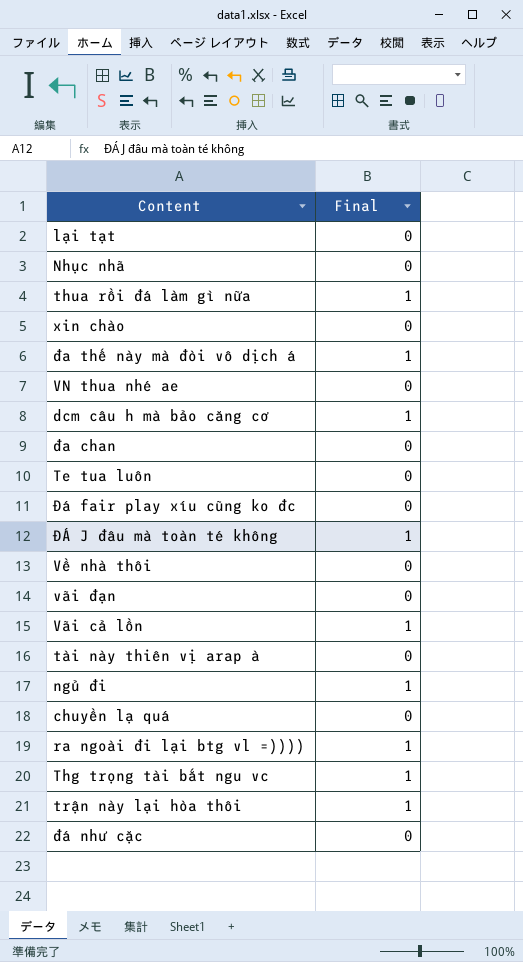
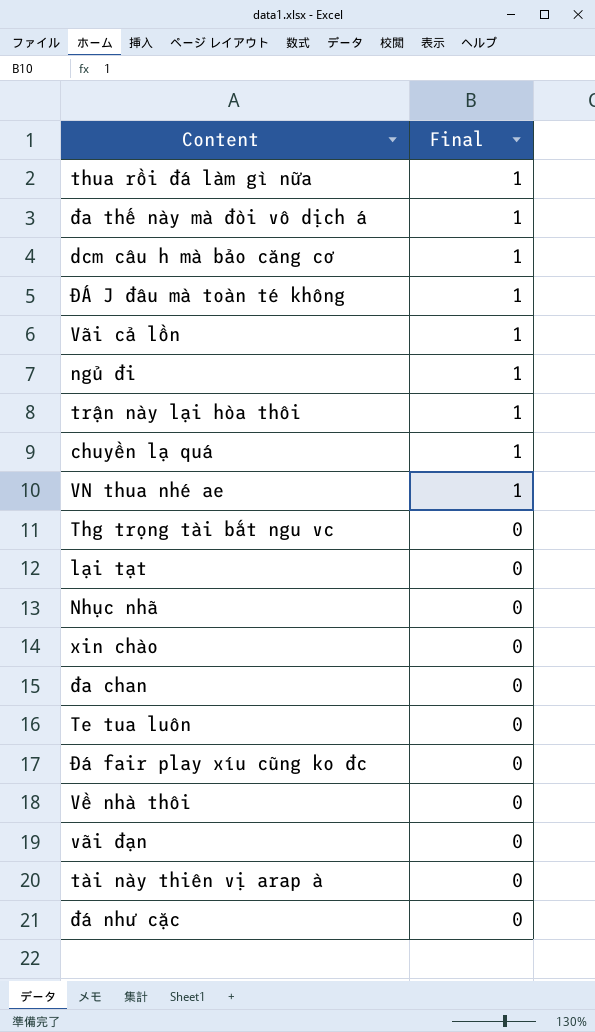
row order: none -> Final descending
row ra ngoài đi lại btg vl =)))): 1 -> none
chuyền lạ quá | Final: 0 -> 1
VN thua nhé ae | Final: 0 -> 1
Thg trọng tài bắt ngu vc | Final: 1 -> 0

